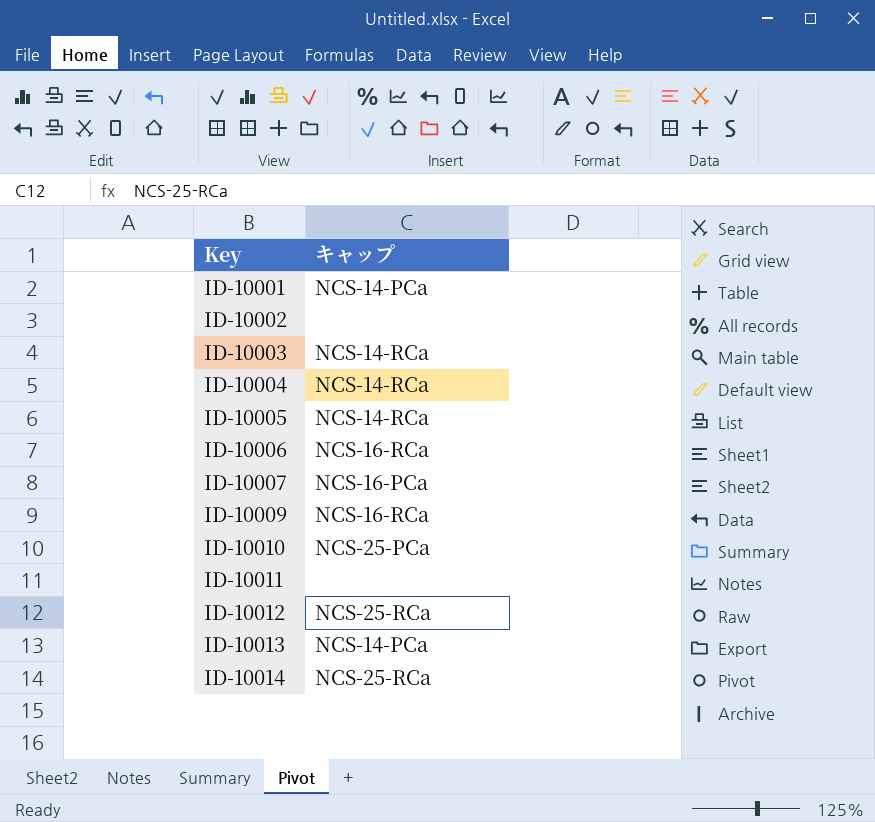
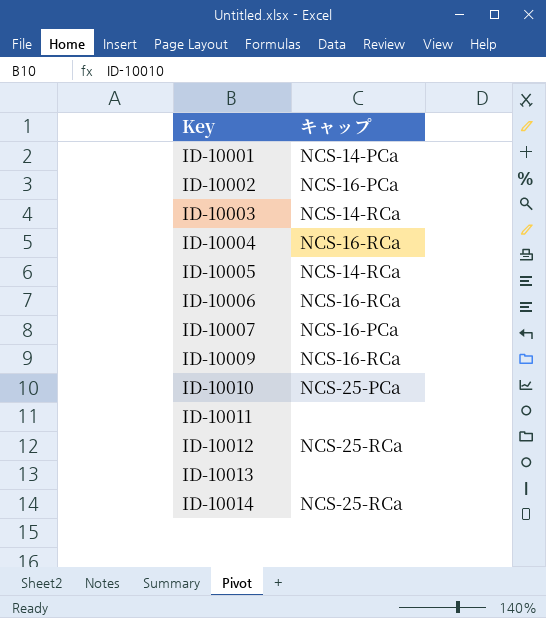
ID-10002 | キャップ: none -> NCS-16-PCa
ID-10004 | キャップ: NCS-14-RCa -> NCS-16-RCa
ID-10013 | キャップ: NCS-14-PCa -> none

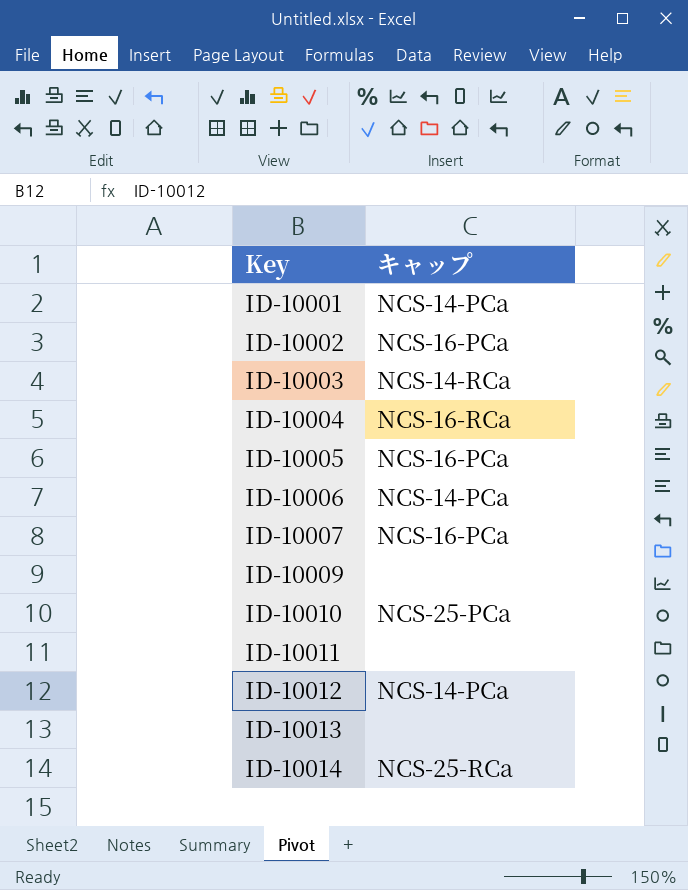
ID-10005 | キャップ: NCS-14-RCa -> NCS-16-PCa
ID-10006 | キャップ: NCS-16-RCa -> NCS-14-PCa
ID-10009 | キャップ: NCS-16-RCa -> none
ID-10012 | キャップ: NCS-25-RCa -> NCS-14-PCa

